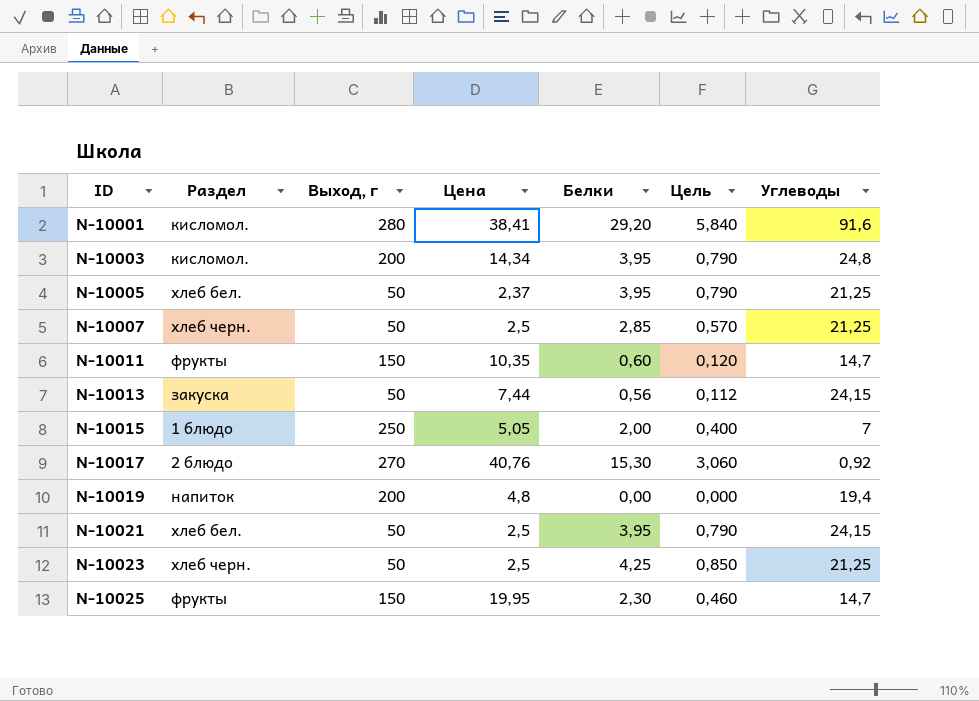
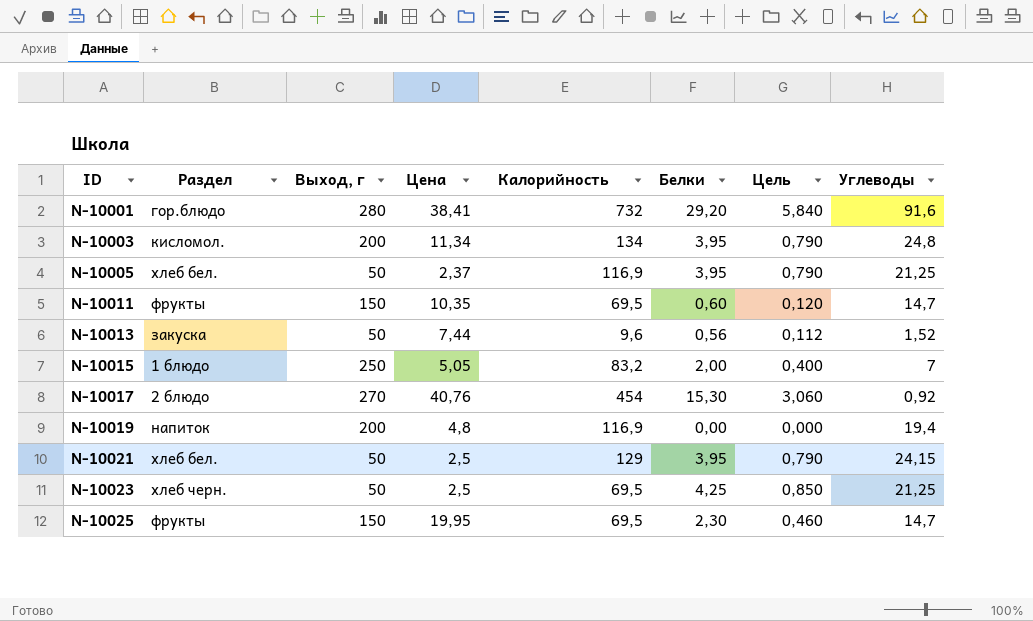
column Калорийность | position: none -> 5
row N-10007: хлеб черн. | 50 | 2,5 | 2,85 | 0,570 | 21,25 -> none
N-10001 | Раздел: кисломол. -> гор.блюдо
N-10003 | Цена: 14,34 -> 11,34
N-10013 | Углеводы: 24,15 -> 1,52

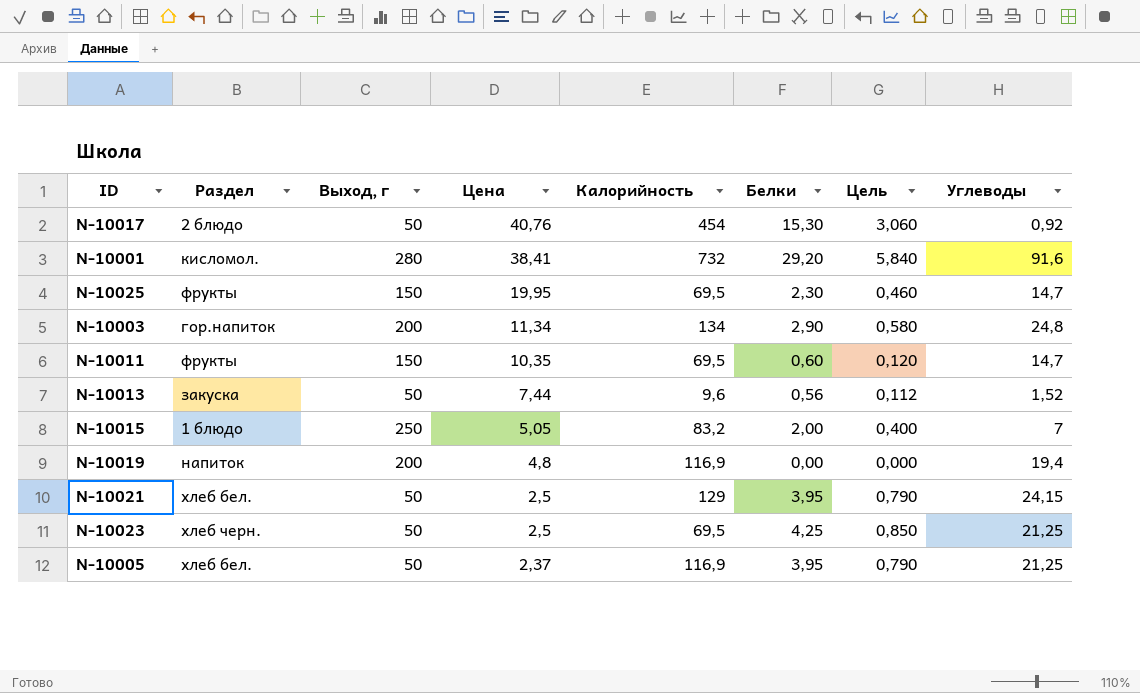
row order: ID ascending -> Цена descending
N-10017 | Выход, г: 270 -> 50
N-10001 | Раздел: гор.блюдо -> кисломол.
N-10003 | Раздел: кисломол. -> гор.напиток
N-10003 | Белки: 3,95 -> 2,90
N-10003 | Цель: 0,790 -> 0,580

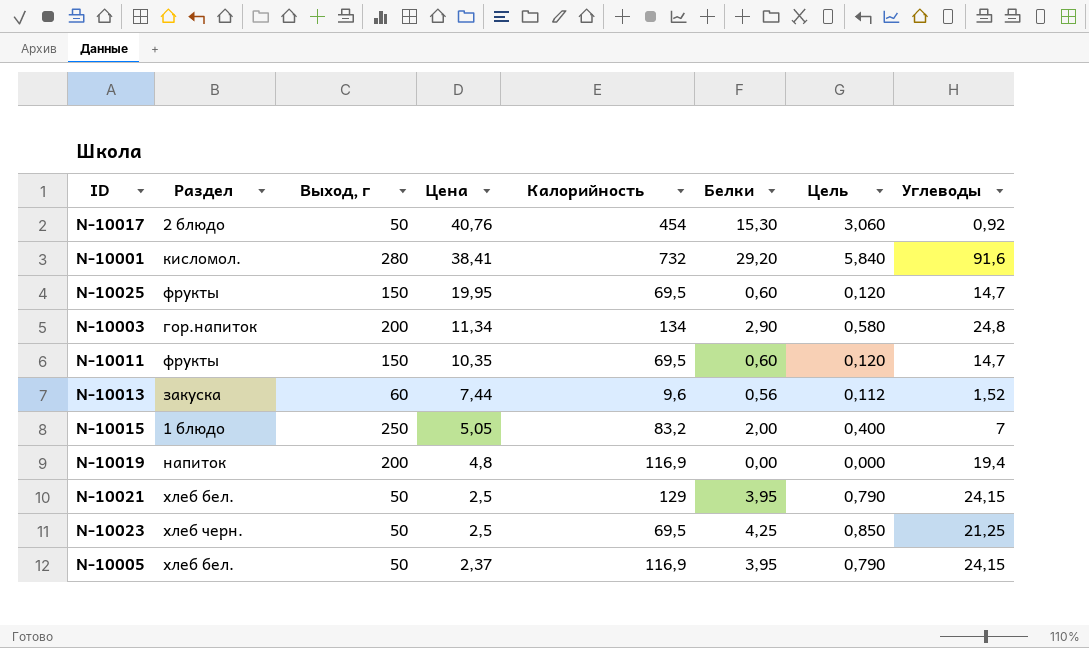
N-10025 | Белки: 2,30 -> 0,60
N-10025 | Цель: 0,460 -> 0,120
N-10013 | Выход, г: 50 -> 60
N-10005 | Углеводы: 21,25 -> 24,15

